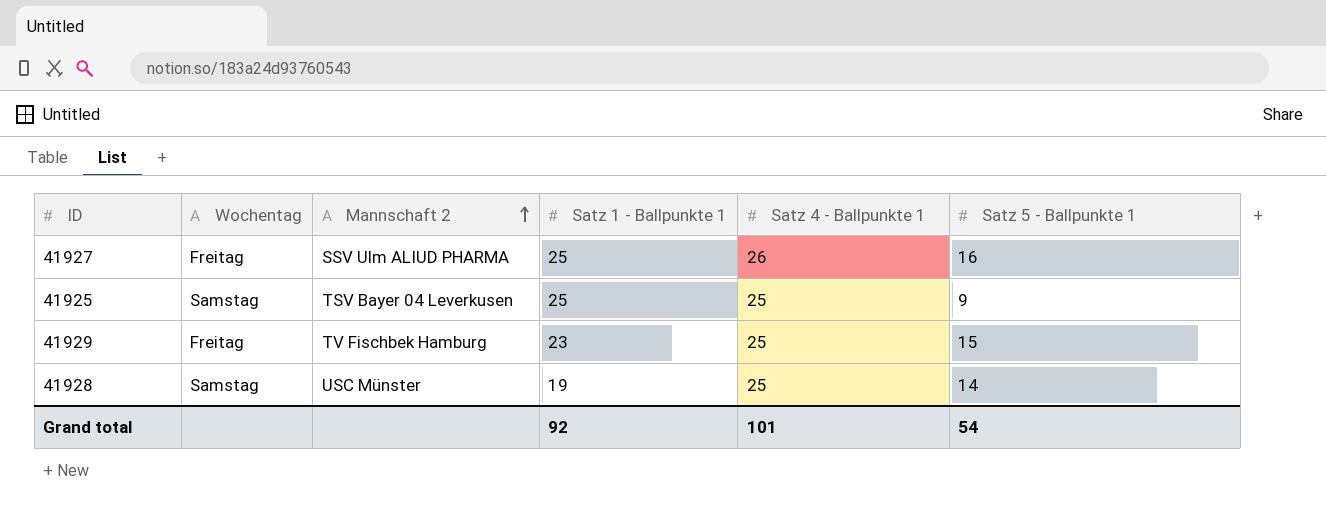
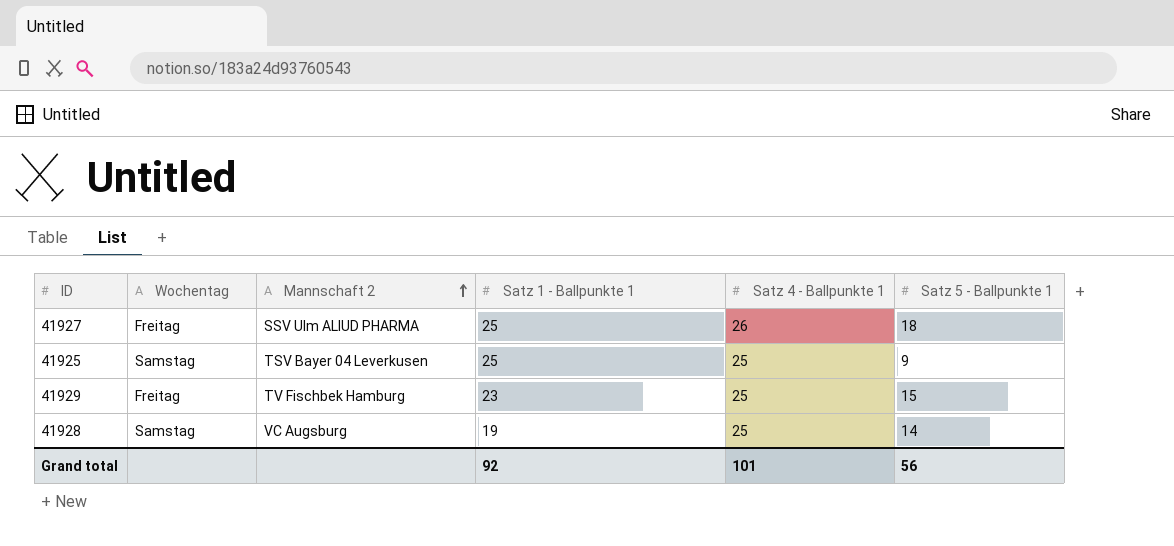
41927 | Satz 5 - Ballpunkte 1: 16 -> 18
41928 | Mannschaft 2: USC Münster -> VC Augsburg
Grand total | Satz 5 - Ballpunkte 1: 54 -> 56

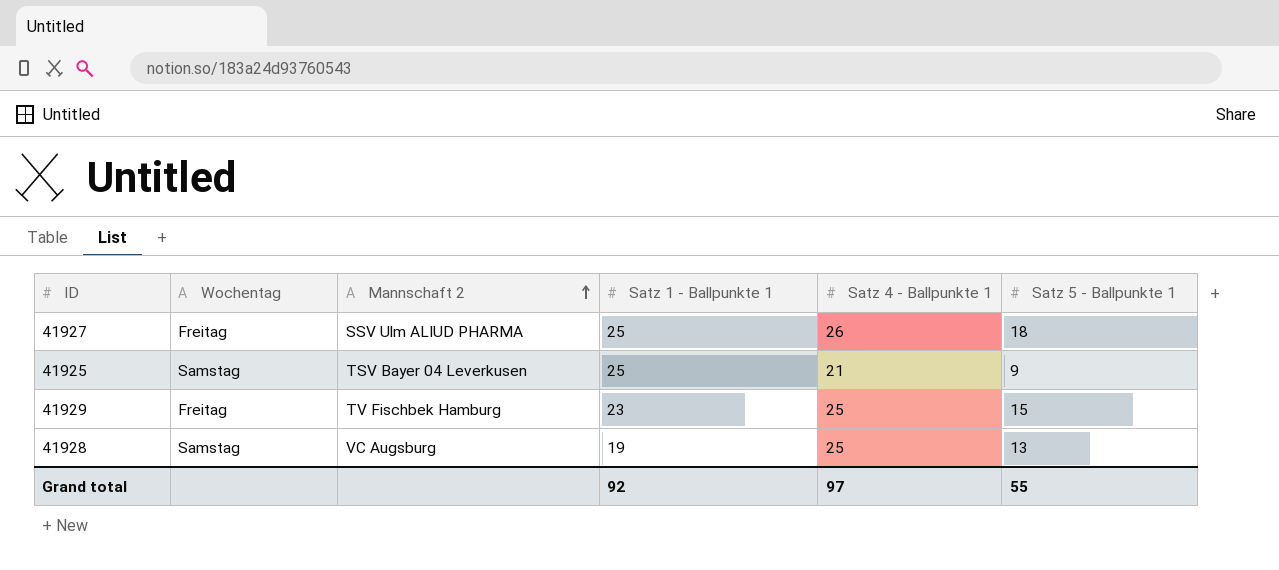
41925 | Satz 4 - Ballpunkte 1: 25 -> 21
41928 | Satz 5 - Ballpunkte 1: 14 -> 13
Grand total | Satz 4 - Ballpunkte 1: 101 -> 97
Grand total | Satz 5 - Ballpunkte 1: 56 -> 55

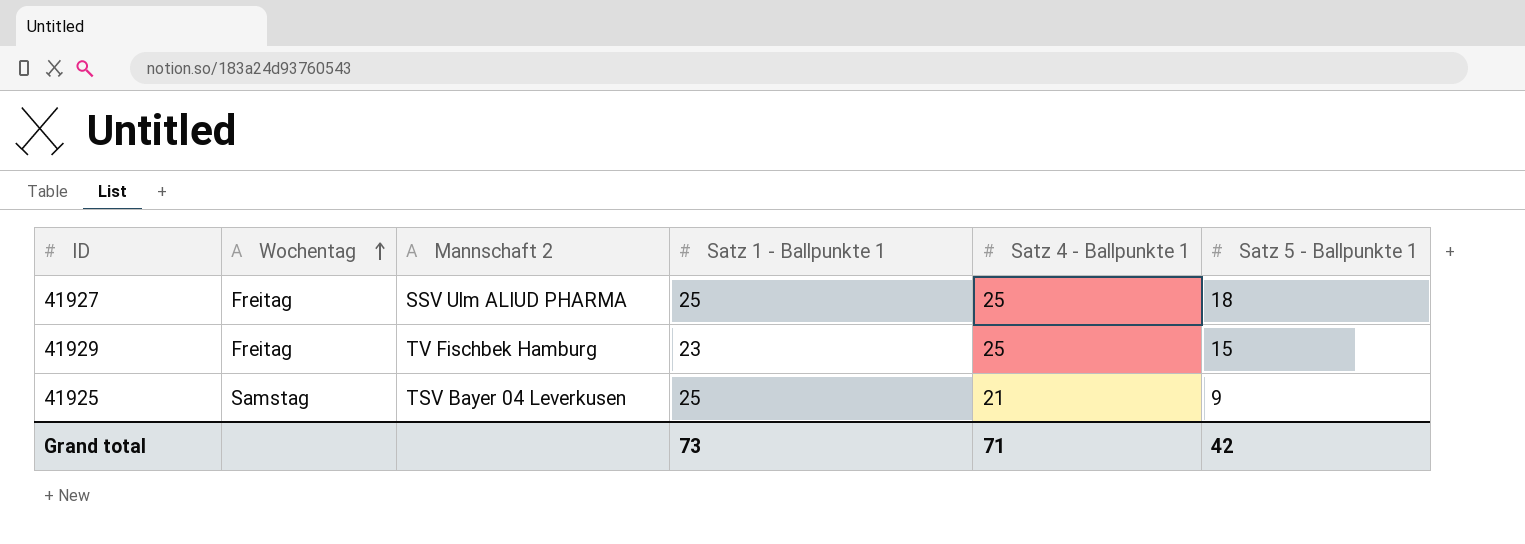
row order: Mannschaft 2 ascending -> Wochentag ascending
row 41928: Samstag | VC Augsburg | 19 | 25 | 13 -> none
41927 | Satz 4 - Ballpunkte 1: 26 -> 25
Grand total | Satz 1 - Ballpunkte 1: 92 -> 73
Grand total | Satz 4 - Ballpunkte 1: 97 -> 71
Grand total | Satz 5 - Ballpunkte 1: 55 -> 42

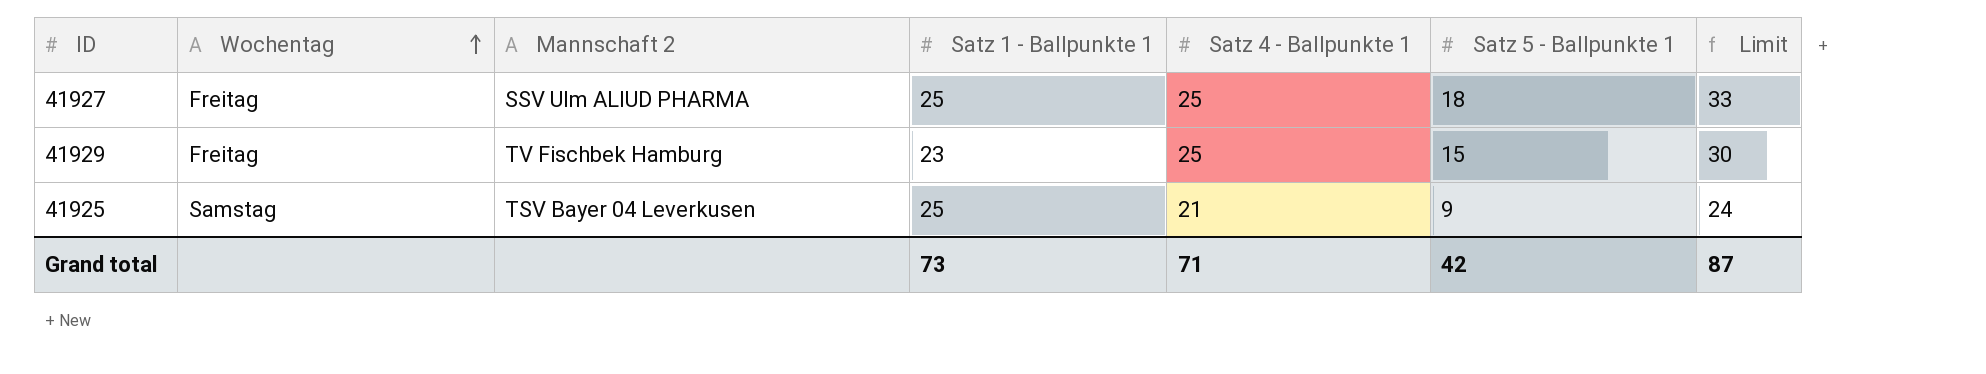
column Limit | formula: none -> [Satz 5 - Ballpunkte 1] + 15

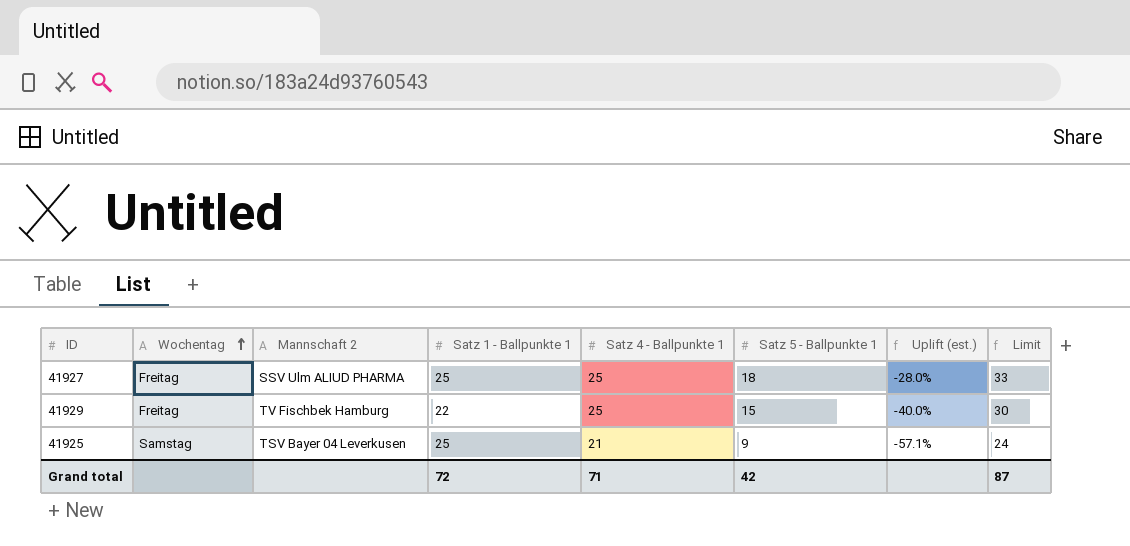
column Uplift (est.) | formula: none -> ([Satz 5 - Ballpunkte 1] - [Satz 4 - Ballpunkte 1]) / [Satz 4 - Ballpunkte 1]
41929 | Satz 1 - Ballpunkte 1: 23 -> 22
Grand total | Satz 1 - Ballpunkte 1: 73 -> 72

